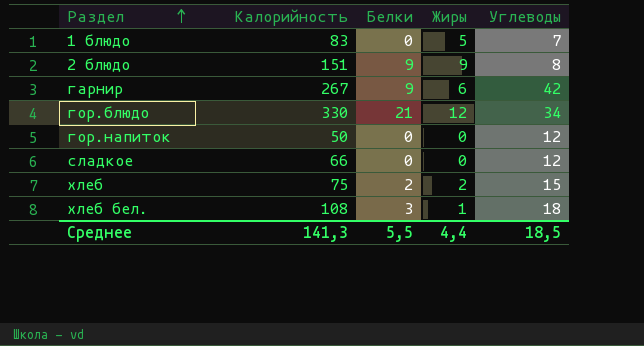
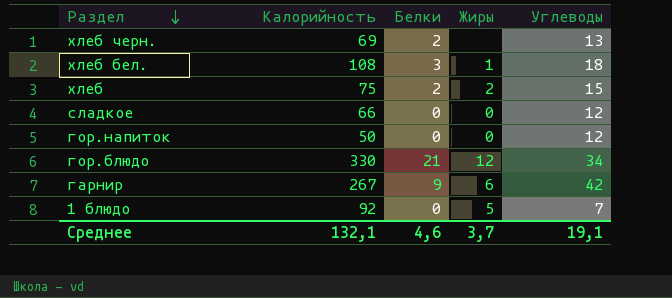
row order: Раздел ascending -> Раздел descending
row 2 блюдо: 151 | 9 | 9 | 8 -> none
row хлеб черн.: none -> 69 | 2 | none | 13
1 блюдо | Калорийность: 83 -> 92
Среднее | Калорийность: 141,3 -> 132,1
Среднее | Белки: 5,5 -> 4,6
Среднее | Жиры: 4,4 -> 3,7
Среднее | Углеводы: 18,5 -> 19,1

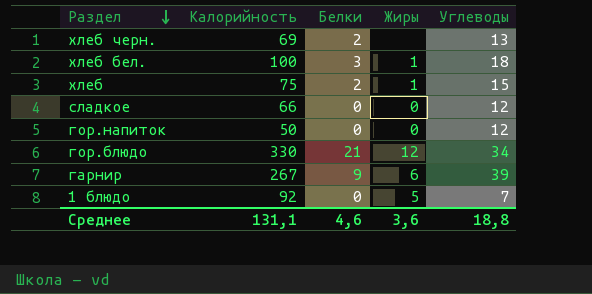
хлеб бел. | Калорийность: 108 -> 100
хлеб | Жиры: 2 -> 1
гарнир | Углеводы: 42 -> 39
Среднее | Калорийность: 132,1 -> 131,1
Среднее | Жиры: 3,7 -> 3,6
Среднее | Углеводы: 19,1 -> 18,8

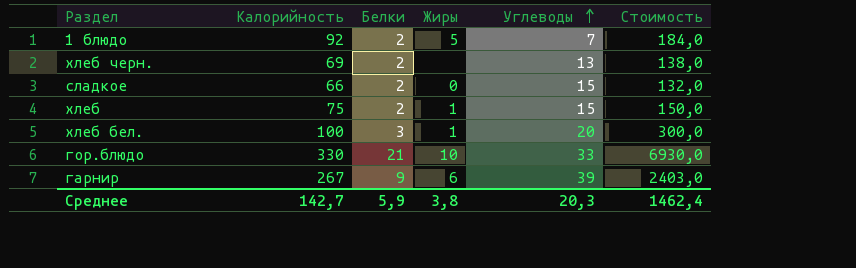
row order: Раздел descending -> Углеводы ascending
column Стоимость | formula: none -> [Калорийность] * [Белки]
row гор.напиток: 50 | 0 | 0 | 12 -> none
1 блюдо | Белки: 0 -> 2
сладкое | Белки: 0 -> 2
сладкое | Углеводы: 12 -> 15
хлеб бел. | Углеводы: 18 -> 20
гор.блюдо | Жиры: 12 -> 10
гор.блюдо | Углеводы: 34 -> 33
Среднее | Калорийность: 131,1 -> 142,7
Среднее | Белки: 4,6 -> 5,9
Среднее | Жиры: 3,6 -> 3,8
Среднее | Углеводы: 18,8 -> 20,3

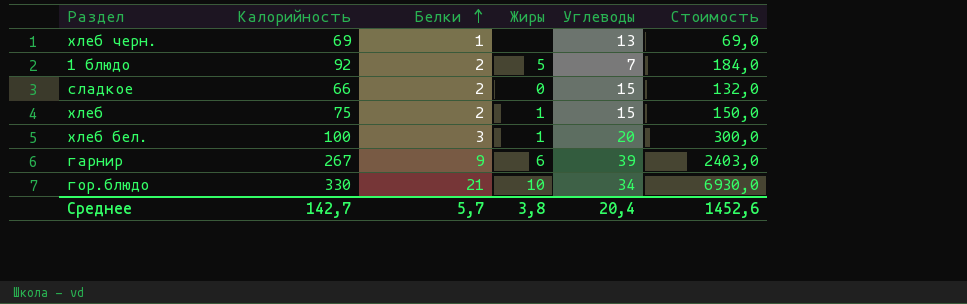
row order: Углеводы ascending -> Белки ascending
хлеб черн. | Белки: 2 -> 1
хлеб черн. | Стоимость: 138,0 -> 69,0
гор.блюдо | Углеводы: 33 -> 34
Среднее | Белки: 5,9 -> 5,7
Среднее | Углеводы: 20,3 -> 20,4
Среднее | Стоимость: 1462,4 -> 1452,6

